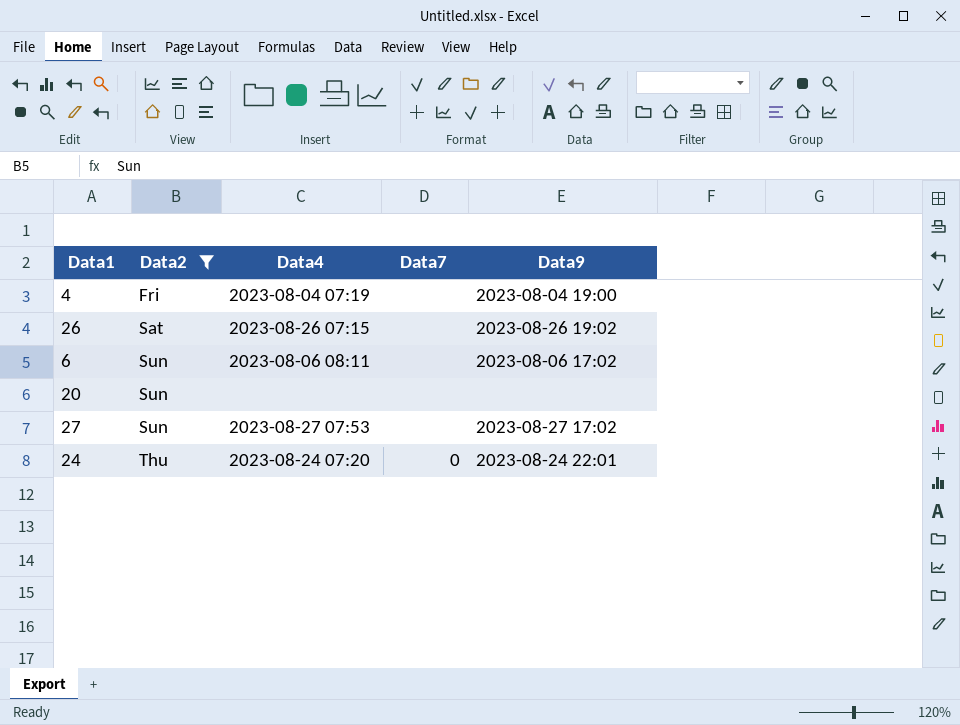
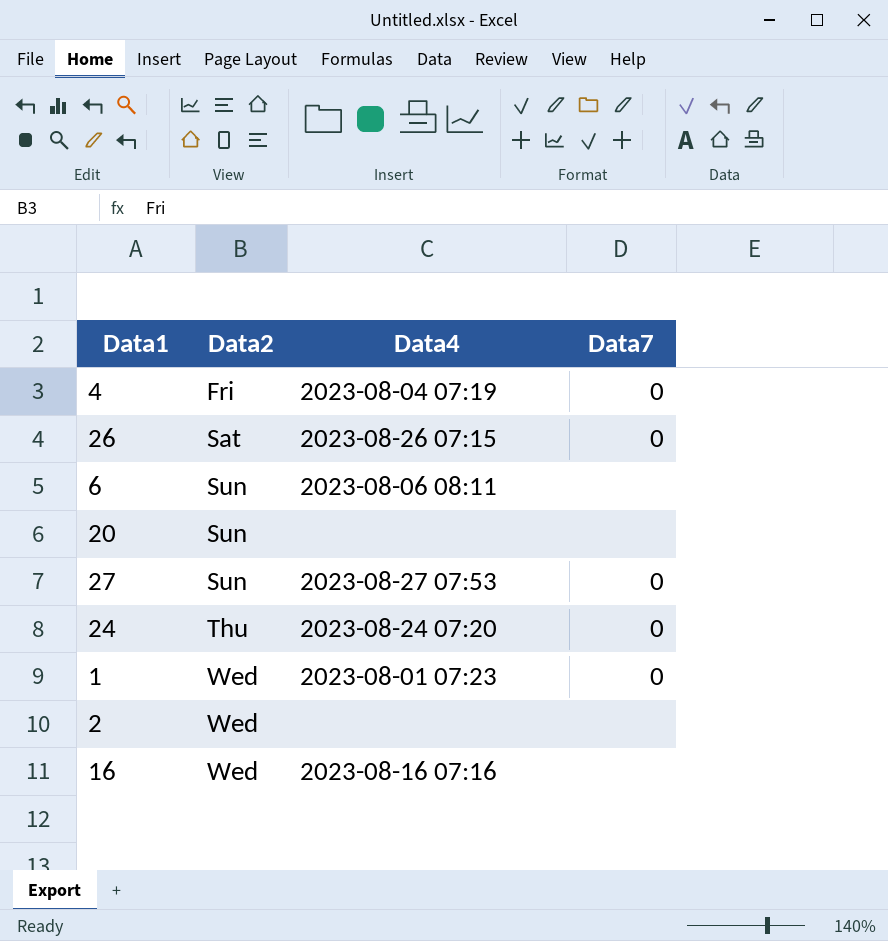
filter: Data2 != Wed -> none
column Data9 | position: 5 -> none
4 | Data7: none -> 0
26 | Data7: none -> 0
27 | Data7: none -> 0

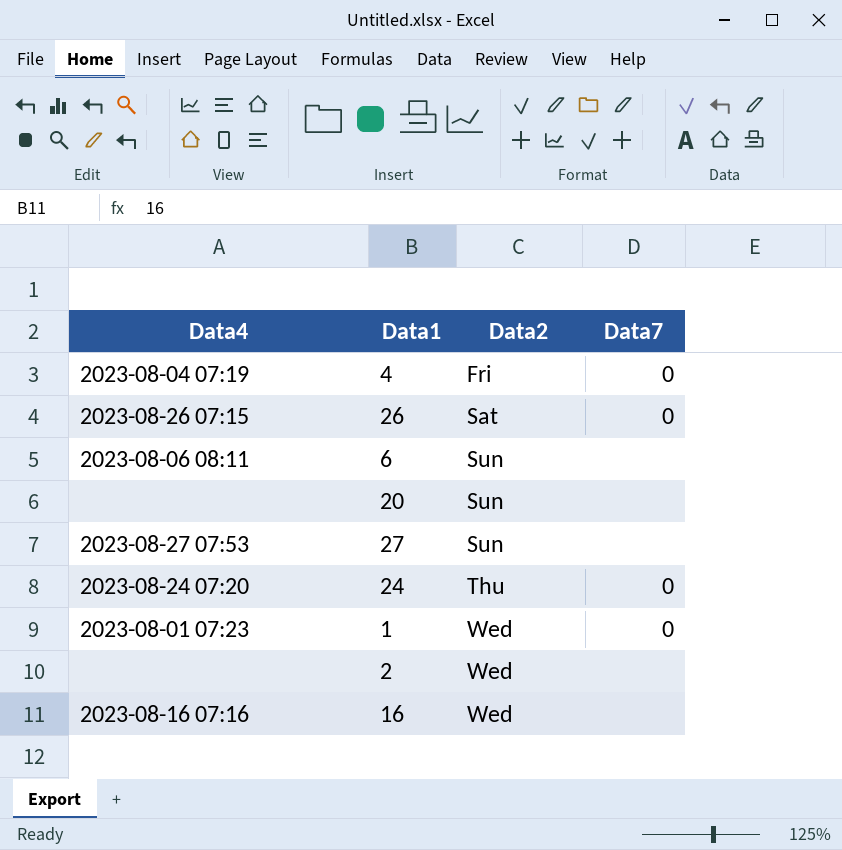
column Data4 | position: 3 -> 1
27 | Data7: 0 -> none

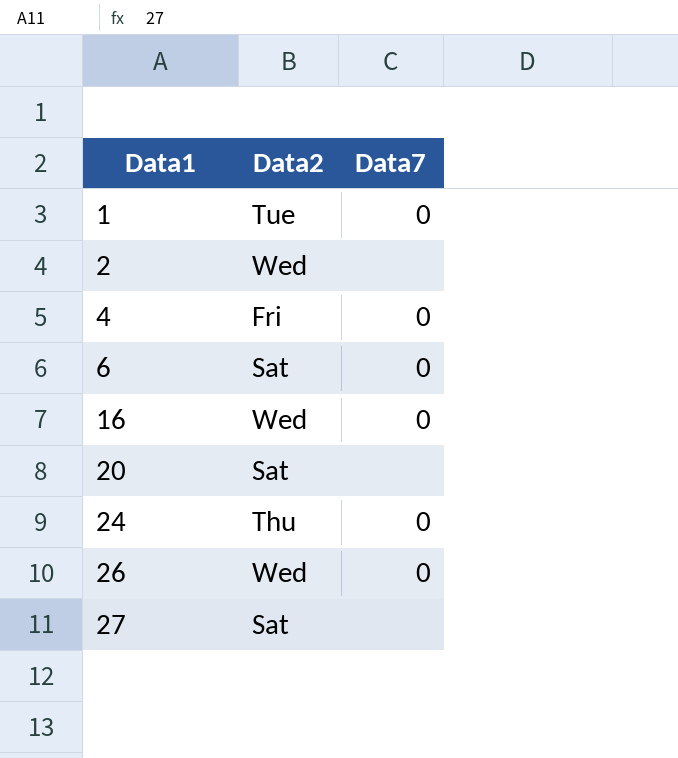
row order: Data2 ascending -> Data1 ascending
column Data4 | position: 1 -> none
1 | Data2: Wed -> Tue
6 | Data2: Sun -> Sat
6 | Data7: none -> 0
16 | Data7: none -> 0
20 | Data2: Sun -> Sat
26 | Data2: Sat -> Wed
27 | Data2: Sun -> Sat

